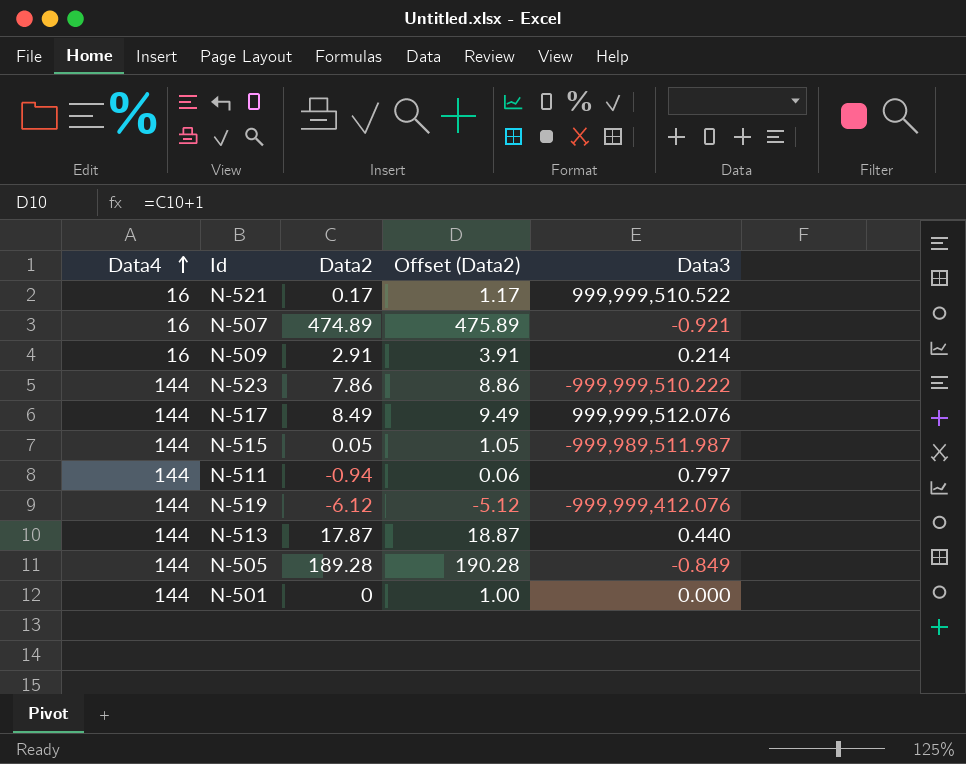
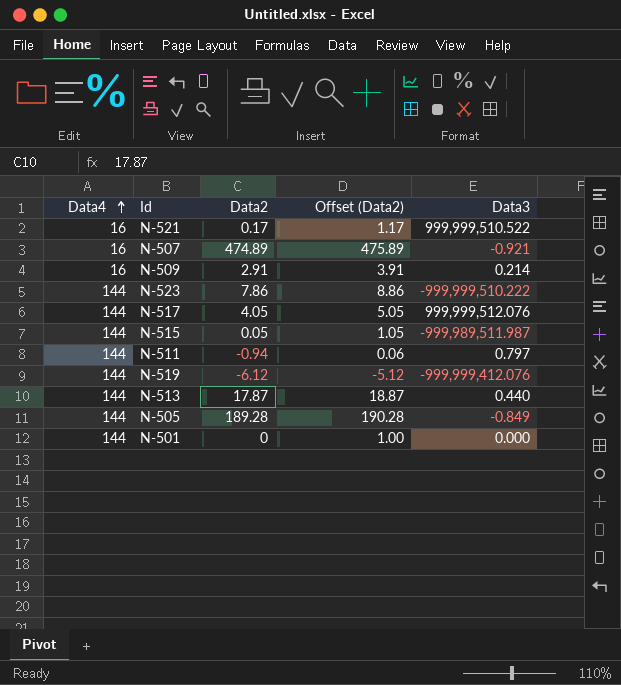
N-517 | Data2: 8.49 -> 4.05
N-517 | Offset (Data2): 9.49 -> 5.05

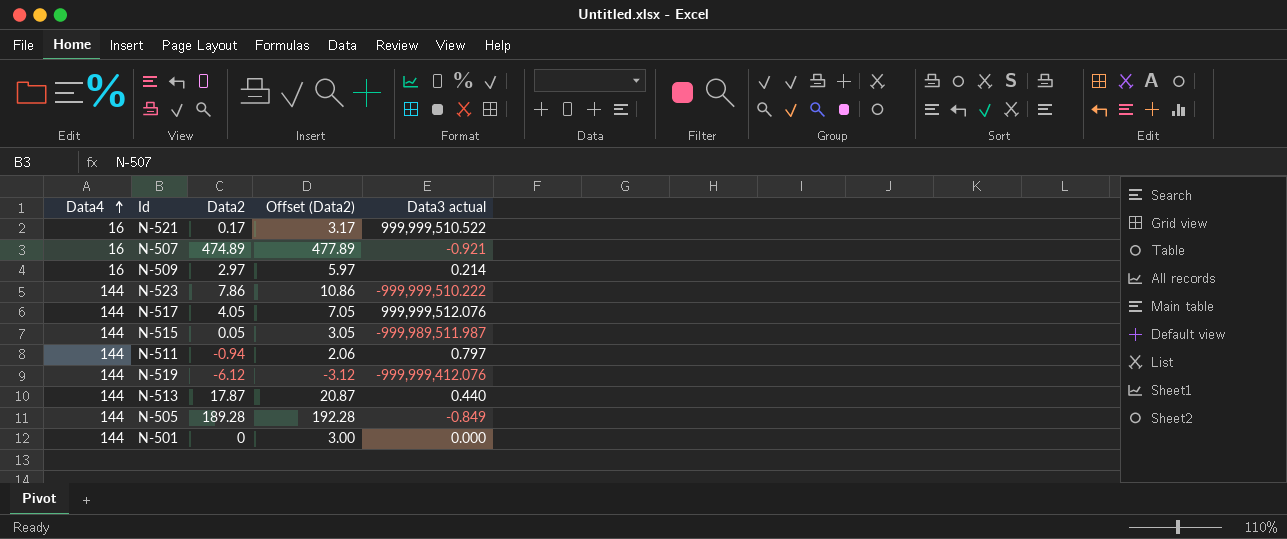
column Offset (Data2) | formula: [Data2] + 1 -> [Data2] + 3
column name: Data3 -> Data3 actual
N-509 | Data2: 2.91 -> 2.97

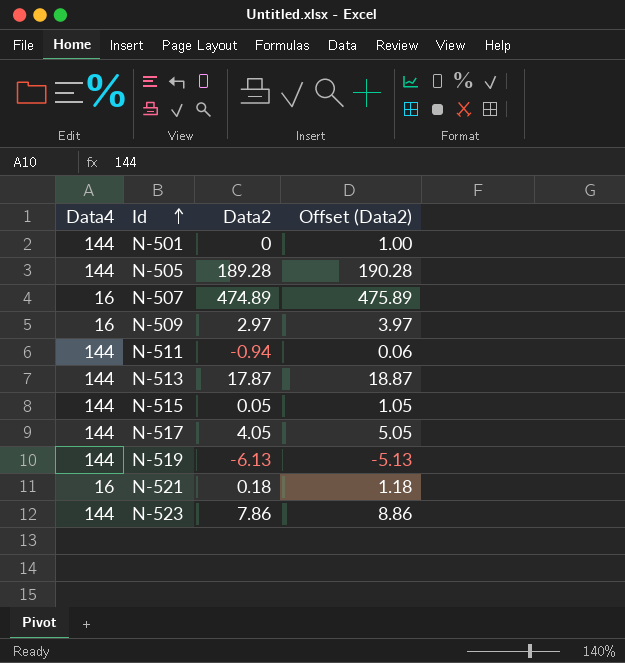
row order: Data4 ascending -> Id ascending
column Data3 actual | position: 5 -> none
column Offset (Data2) | formula: [Data2] + 3 -> [Data2] + 1
N-519 | Data2: -6.12 -> -6.13
N-521 | Data2: 0.17 -> 0.18

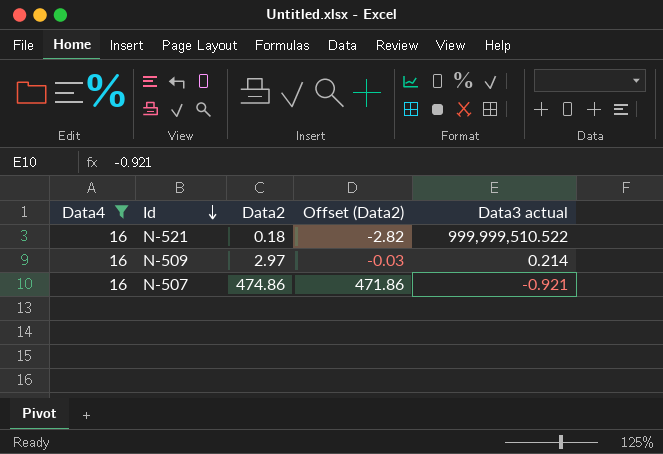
filter: none -> Data4 = 16
row order: Id ascending -> Id descending
column Offset (Data2) | formula: [Data2] + 1 -> [Data2] - 3
column Data3 actual | position: none -> 5
N-507 | Data2: 474.89 -> 474.86

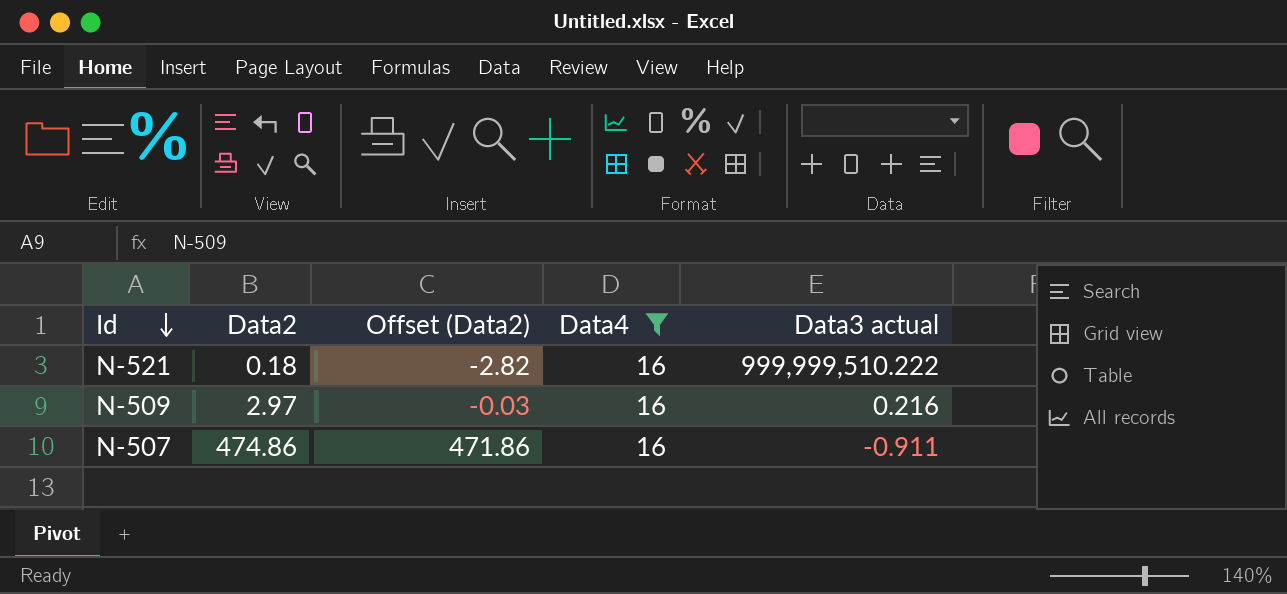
column Data4 | position: 1 -> 4
N-521 | Data3 actual: 999,999,510.522 -> 999,999,510.222
N-509 | Data3 actual: 0.214 -> 0.216
N-507 | Data3 actual: -0.921 -> -0.911

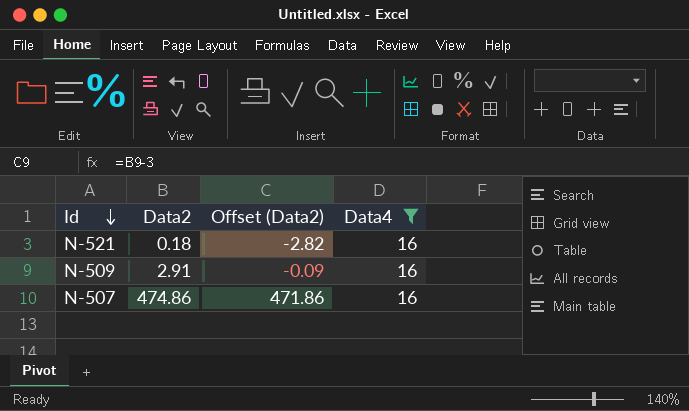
column Data3 actual | position: 5 -> none
N-509 | Data2: 2.97 -> 2.91
N-509 | Offset (Data2): -0.03 -> -0.09

